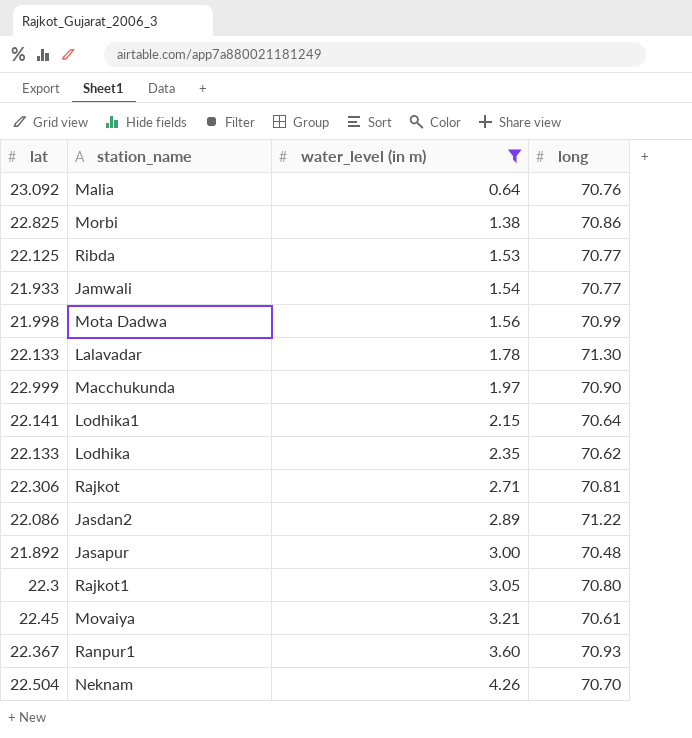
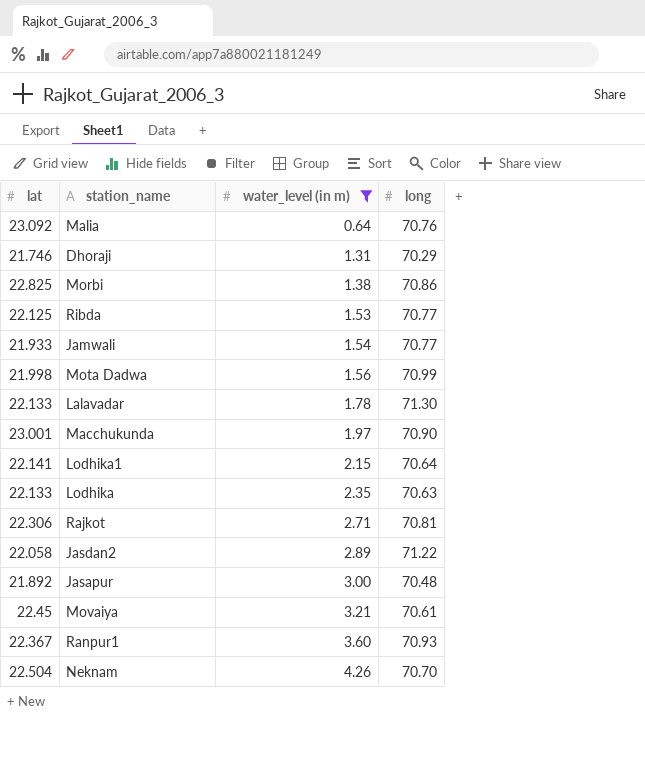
row Rajkot1: 22.3 | 3.05 | 70.80 -> none
row Dhoraji: none -> 21.746 | 1.31 | 70.29
Macchukunda | lat: 22.999 -> 23.001
Lodhika | long: 70.62 -> 70.63
Jasdan2 | lat: 22.086 -> 22.058

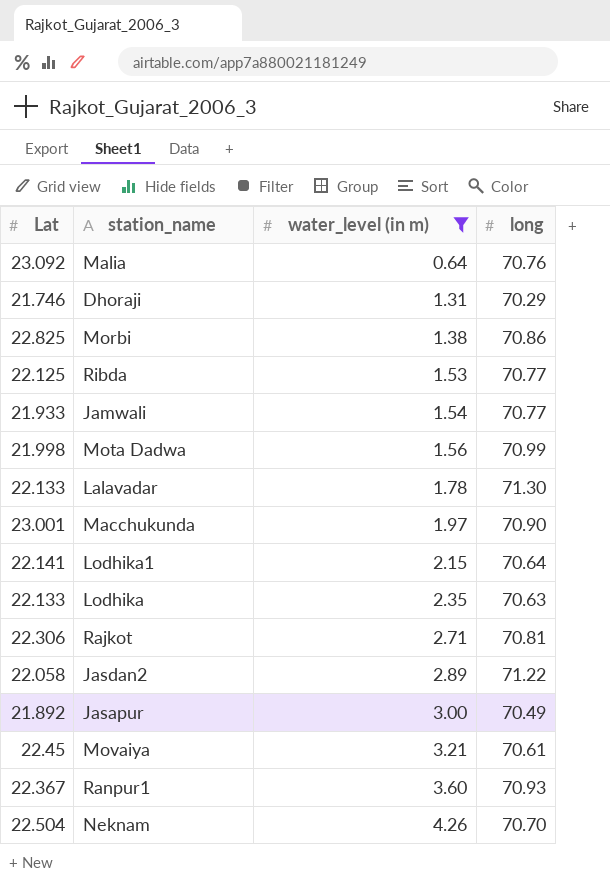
column name: lat -> Lat
Jasapur | long: 70.48 -> 70.49

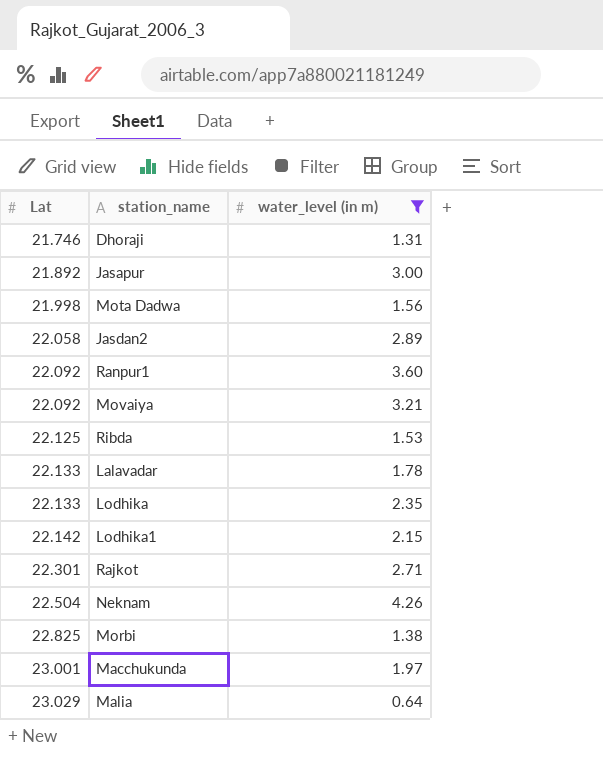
row order: water_level (in m) ascending -> Lat ascending
column long | position: 4 -> none
row Jamwali: 21.933 | 1.54 | 70.77 -> none
Ranpur1 | Lat: 22.367 -> 22.092
Movaiya | Lat: 22.45 -> 22.092
Lodhika1 | Lat: 22.141 -> 22.142
Rajkot | Lat: 22.306 -> 22.301
Malia | Lat: 23.092 -> 23.029

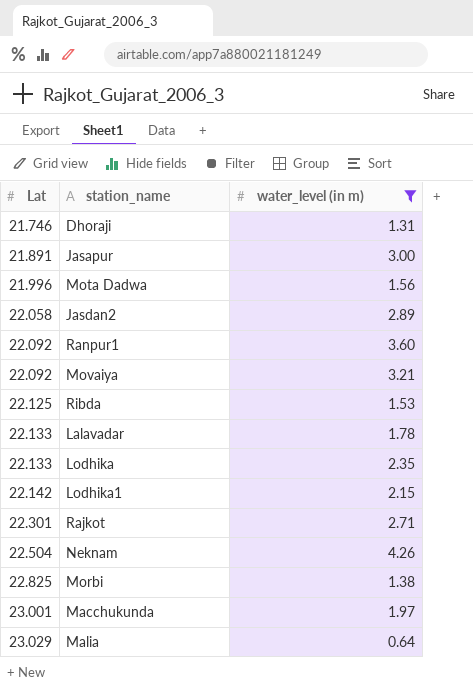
Jasapur | Lat: 21.892 -> 21.891
Mota Dadwa | Lat: 21.998 -> 21.996

